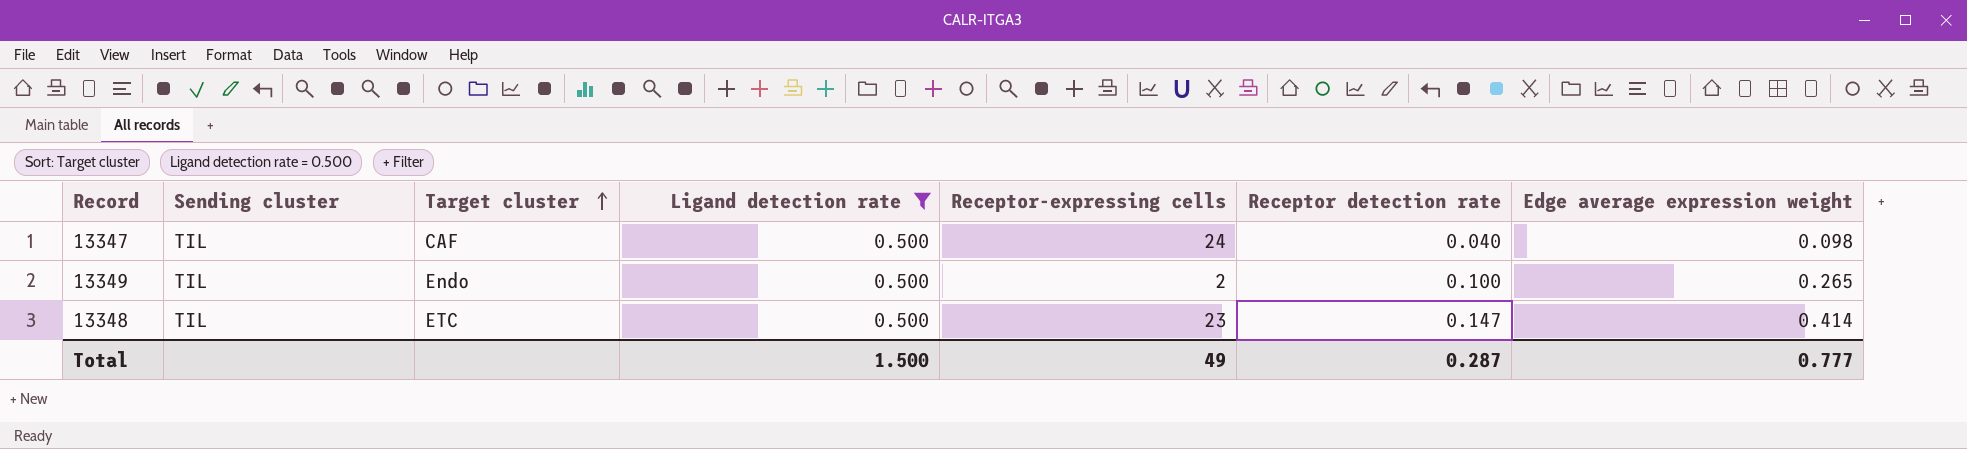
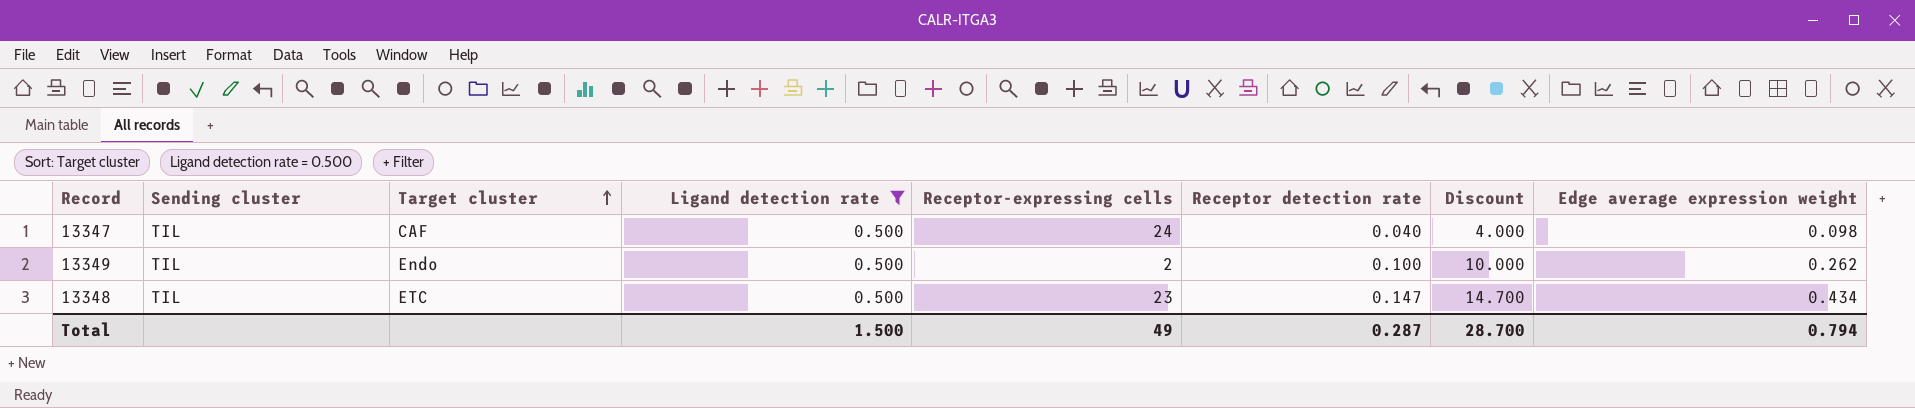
column Discount | formula: none -> [Receptor detection rate] * 100
13349 | Edge average expression weight: 0.265 -> 0.262
13348 | Edge average expression weight: 0.414 -> 0.434
Total | Edge average expression weight: 0.777 -> 0.794

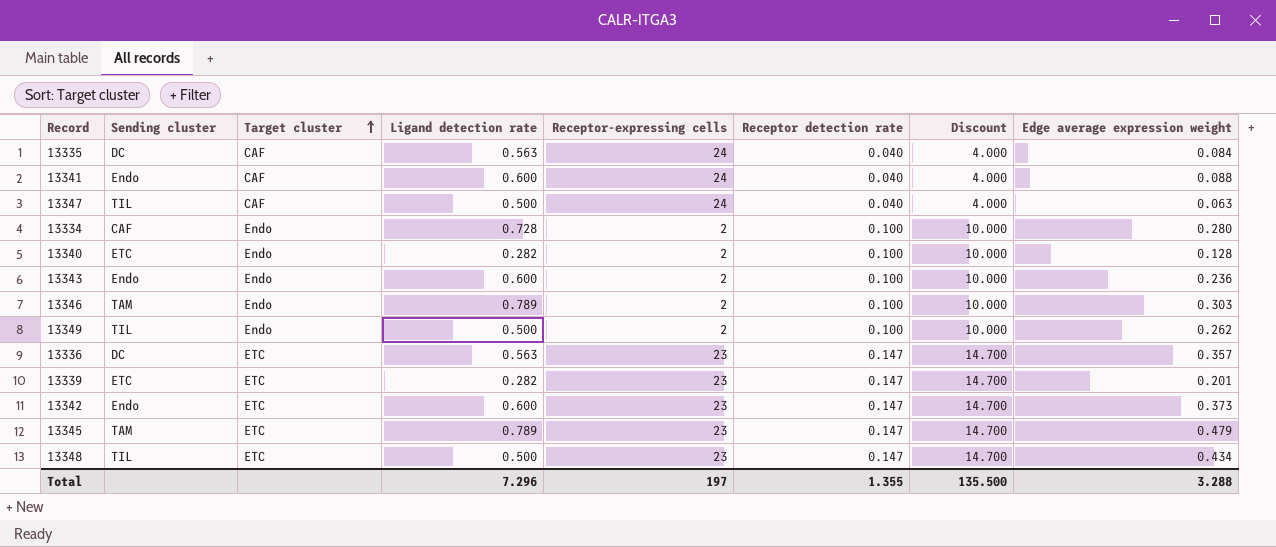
filter: Ligand detection rate = 0.500 -> none
13347 | Edge average expression weight: 0.098 -> 0.063
Total | Ligand detection rate: 1.500 -> 7.296
Total | Receptor-expressing cells: 49 -> 197
Total | Receptor detection rate: 0.287 -> 1.355
Total | Discount: 28.700 -> 135.500
Total | Edge average expression weight: 0.794 -> 3.288

